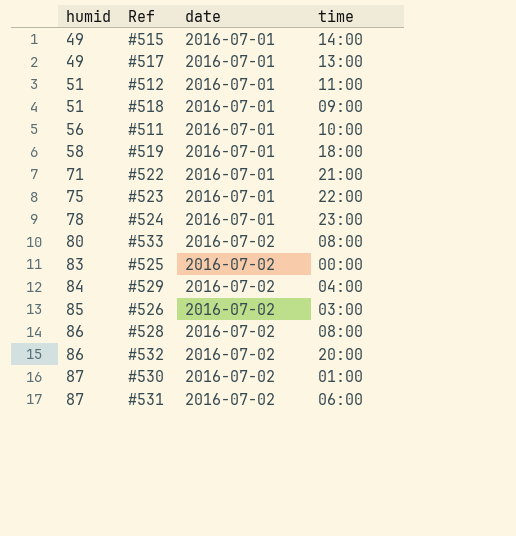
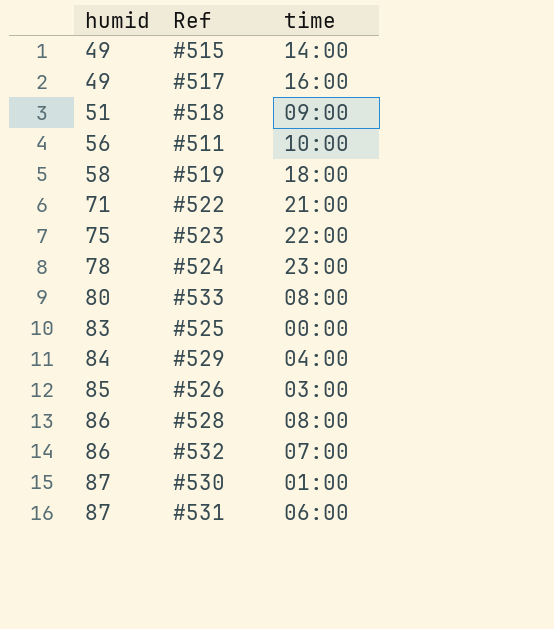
column date | position: 3 -> none
row #512: 51 | 2016-07-01 | 11:00 -> none
#517 | time: 13:00 -> 16:00
#532 | time: 20:00 -> 07:00

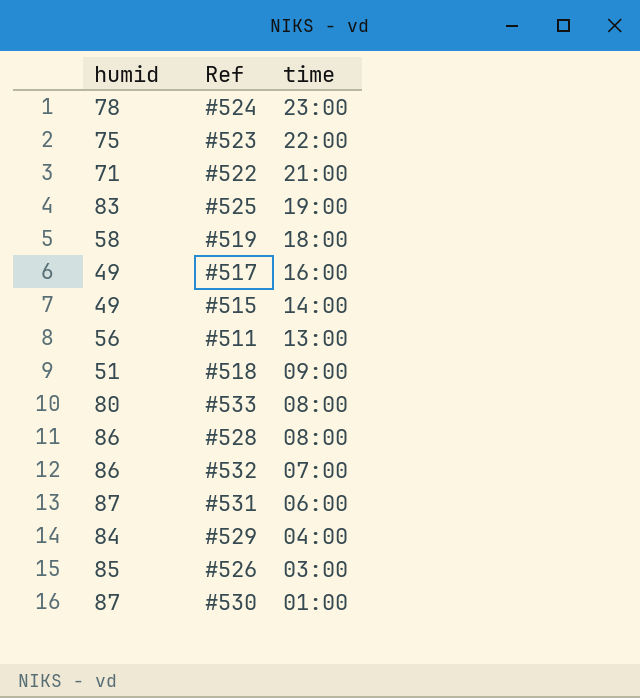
row order: humid ascending -> time descending
#525 | time: 00:00 -> 19:00
#511 | time: 10:00 -> 13:00

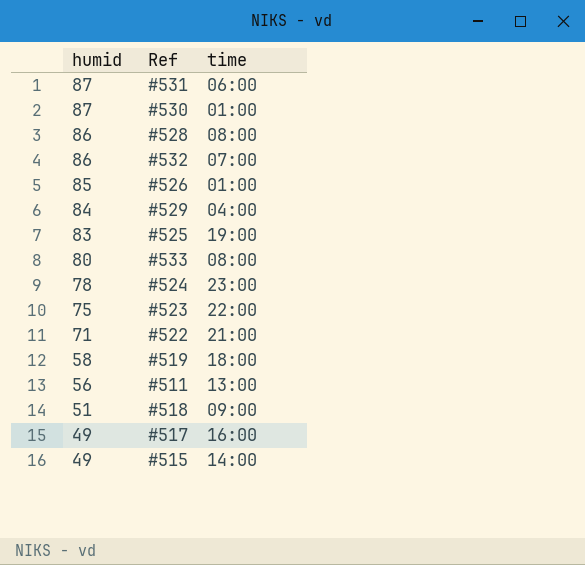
row order: time descending -> humid descending
#526 | time: 03:00 -> 01:00

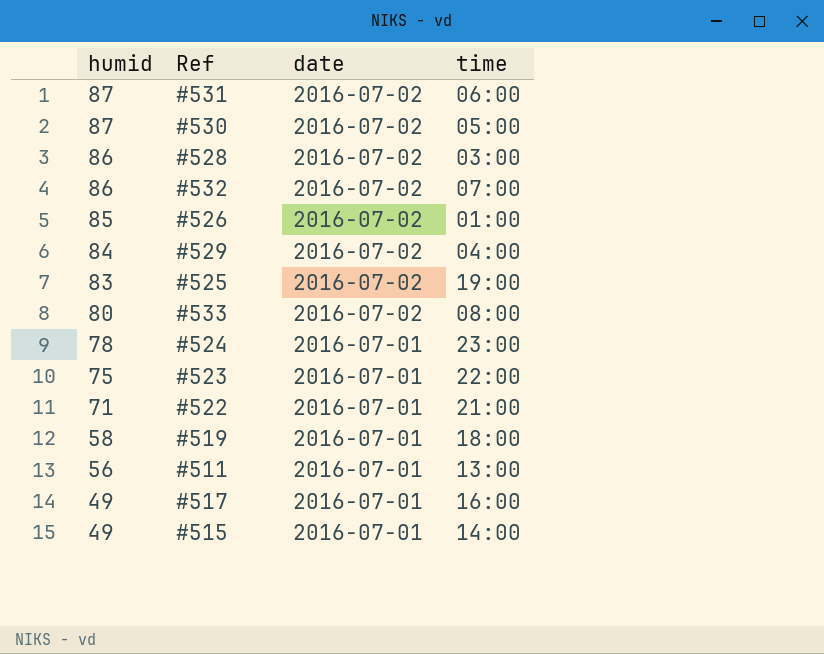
column date | position: none -> 3
row #518: 51 | 09:00 -> none
#530 | time: 01:00 -> 05:00
#528 | time: 08:00 -> 03:00

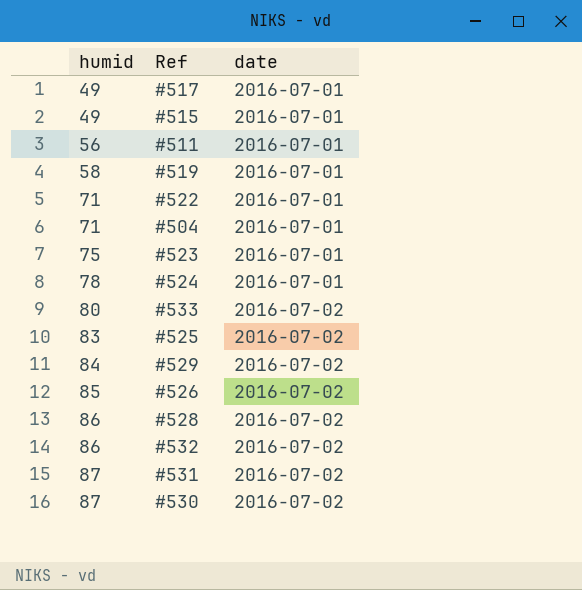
row order: humid descending -> humid ascending
column time | position: 4 -> none
row #504: none -> 71 | 2016-07-01

